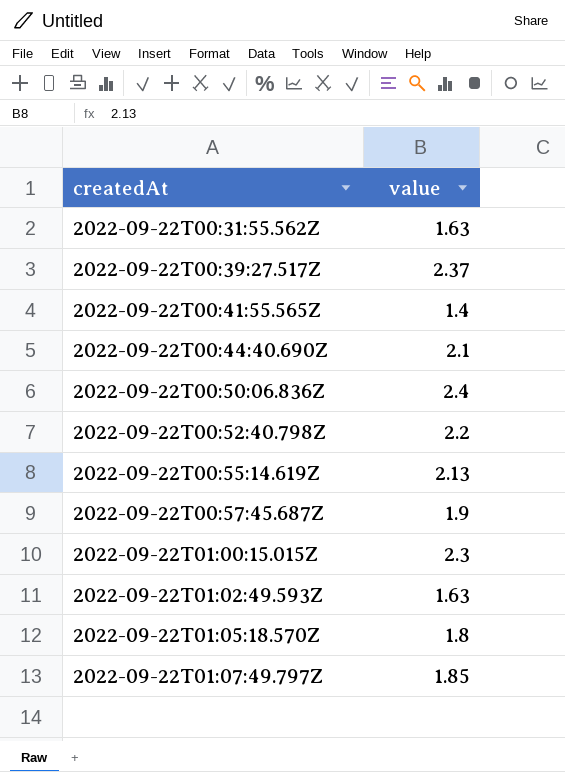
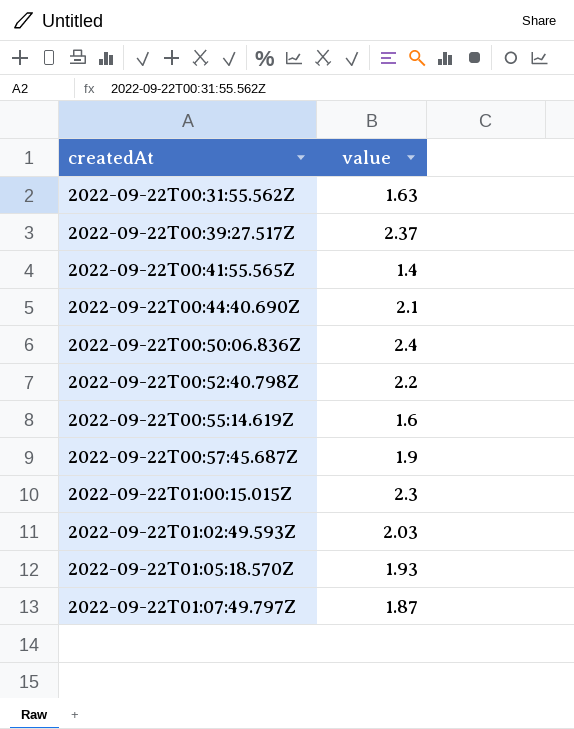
2022-09-22T00:55:14.619Z | value: 2.13 -> 1.6
2022-09-22T01:02:49.593Z | value: 1.63 -> 2.03
2022-09-22T01:05:18.570Z | value: 1.8 -> 1.93
2022-09-22T01:07:49.797Z | value: 1.85 -> 1.87

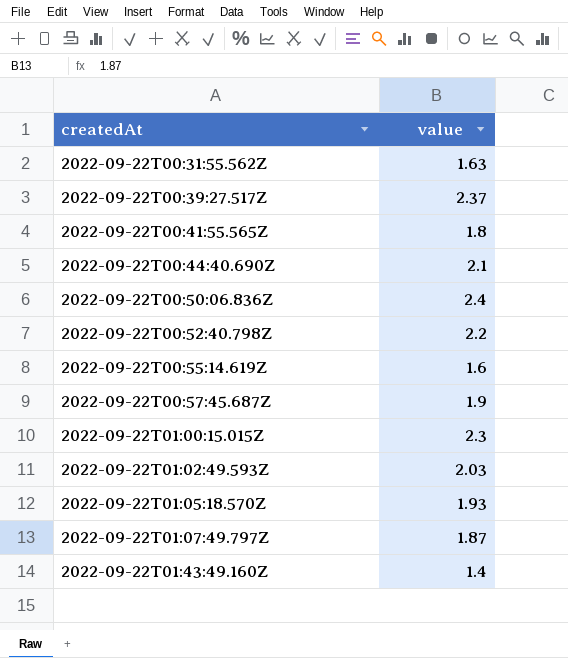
2022-09-22T00:41:55.565Z | value: 1.4 -> 1.8
row 2022-09-22T01:43:49.160Z: none -> 1.4

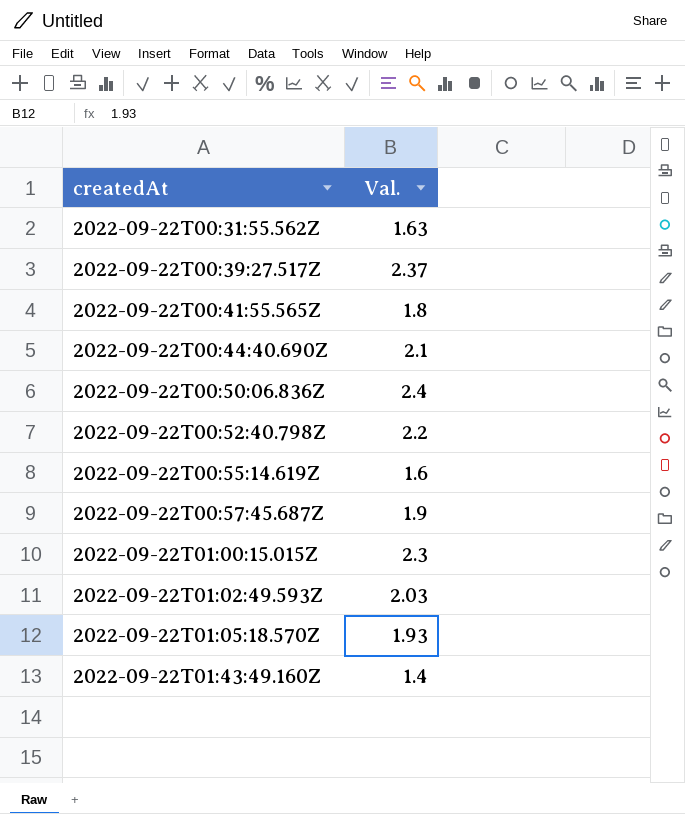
column name: value -> Val.
row 2022-09-22T01:07:49.797Z: 1.87 -> none

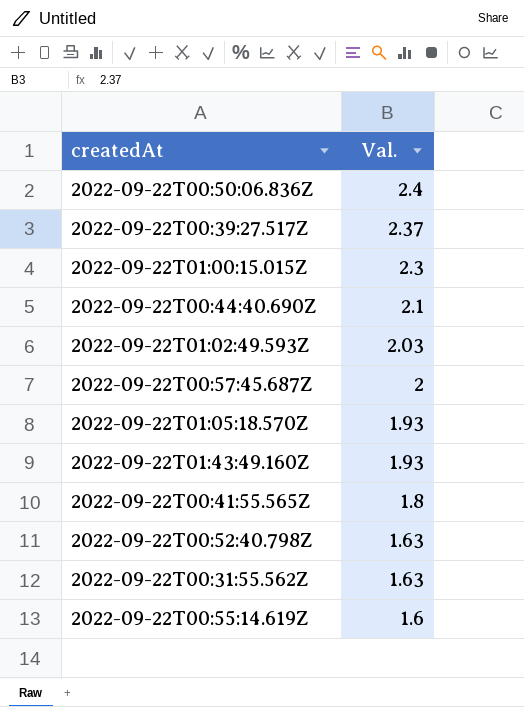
row order: createdAt ascending -> Val. descending
2022-09-22T00:57:45.687Z | Val.: 1.9 -> 2
2022-09-22T01:43:49.160Z | Val.: 1.4 -> 1.93
2022-09-22T00:52:40.798Z | Val.: 2.2 -> 1.63

